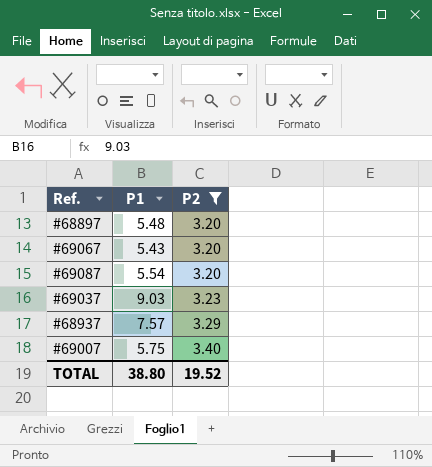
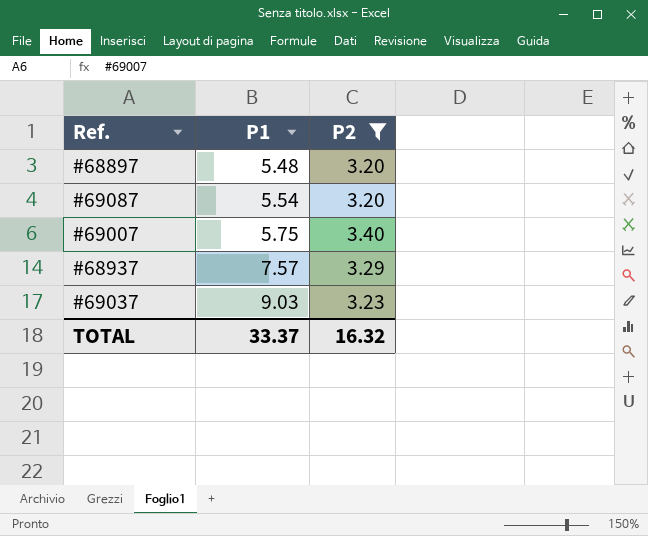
row order: P2 ascending -> P1 ascending
row #69067: 5.43 | 3.20 -> none
TOTAL | P1: 38.80 -> 33.37
TOTAL | P2: 19.52 -> 16.32

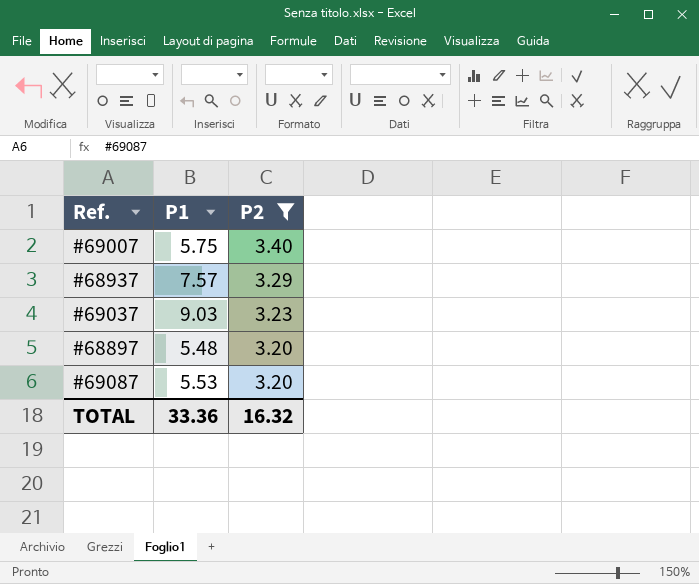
row order: P1 ascending -> P2 descending
#69087 | P1: 5.54 -> 5.53
TOTAL | P1: 33.37 -> 33.36

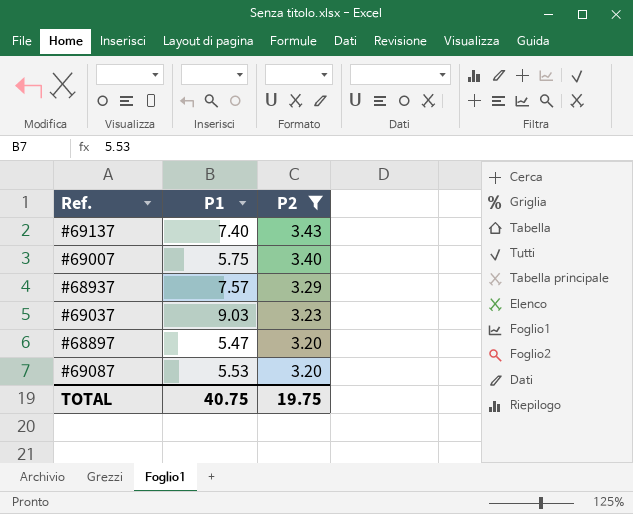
row #69137: none -> 7.40 | 3.43
#68897 | P1: 5.48 -> 5.47
TOTAL | P1: 33.36 -> 40.75
TOTAL | P2: 16.32 -> 19.75

